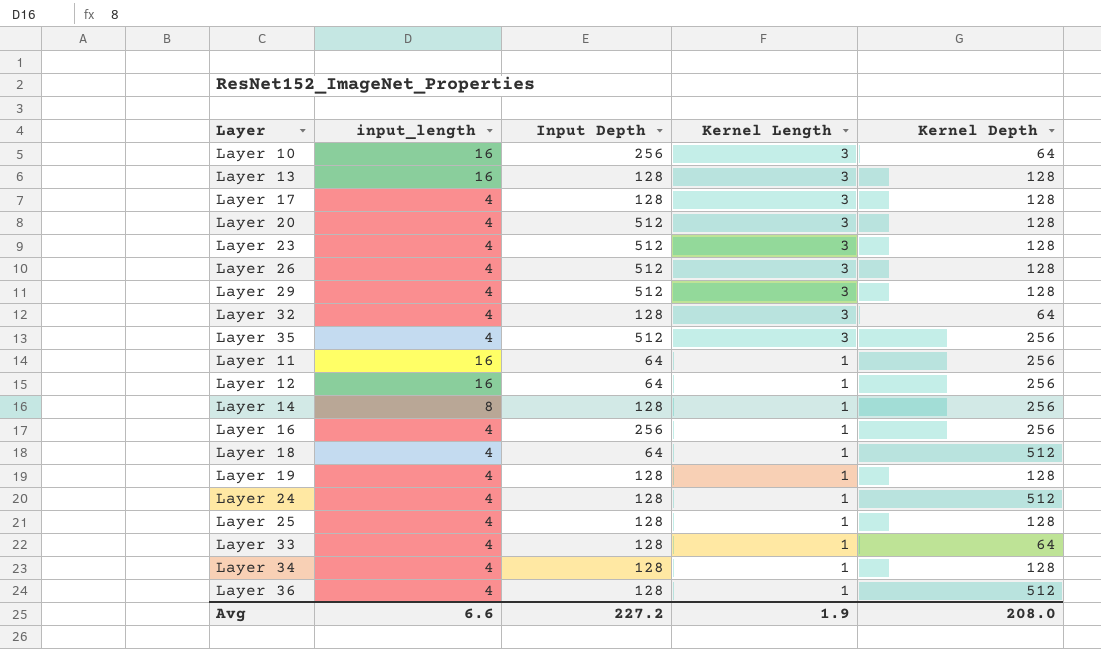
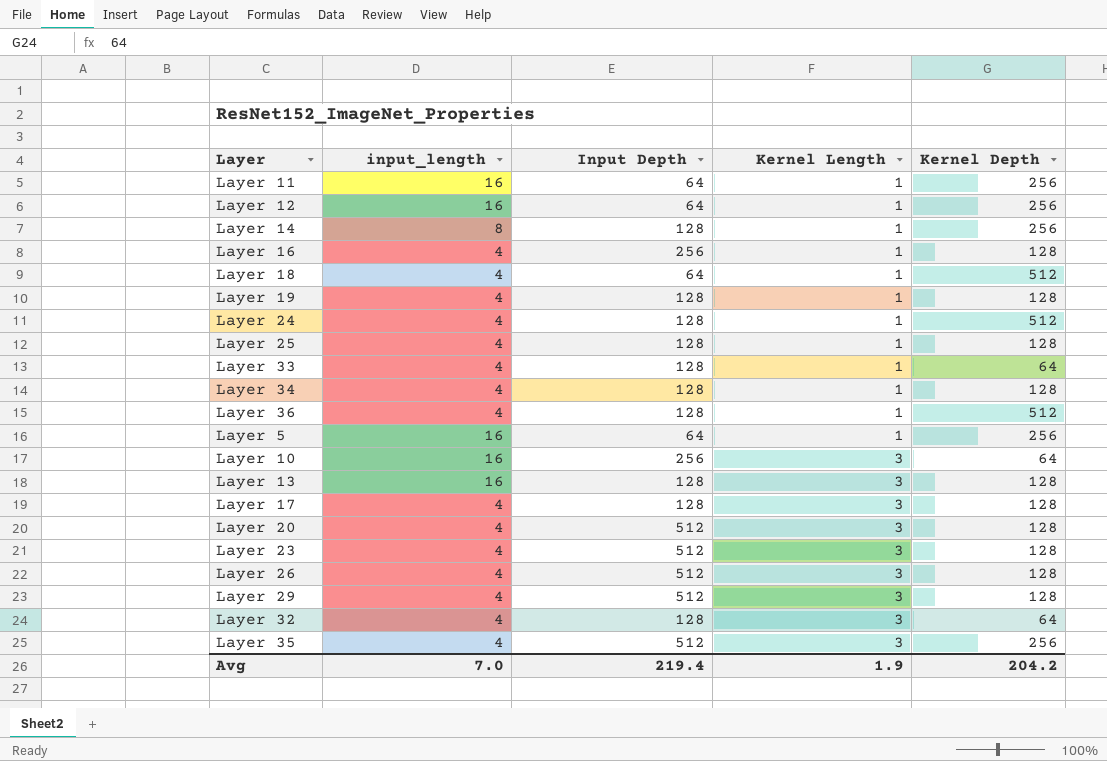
row order: Kernel Length descending -> Kernel Length ascending
Layer 16 | Kernel Depth: 256 -> 128
row Layer 5: none -> 16 | 64 | 1 | 256
Avg | input_length: 6.6 -> 7.0
Avg | Input Depth: 227.2 -> 219.4
Avg | Kernel Depth: 208.0 -> 204.2

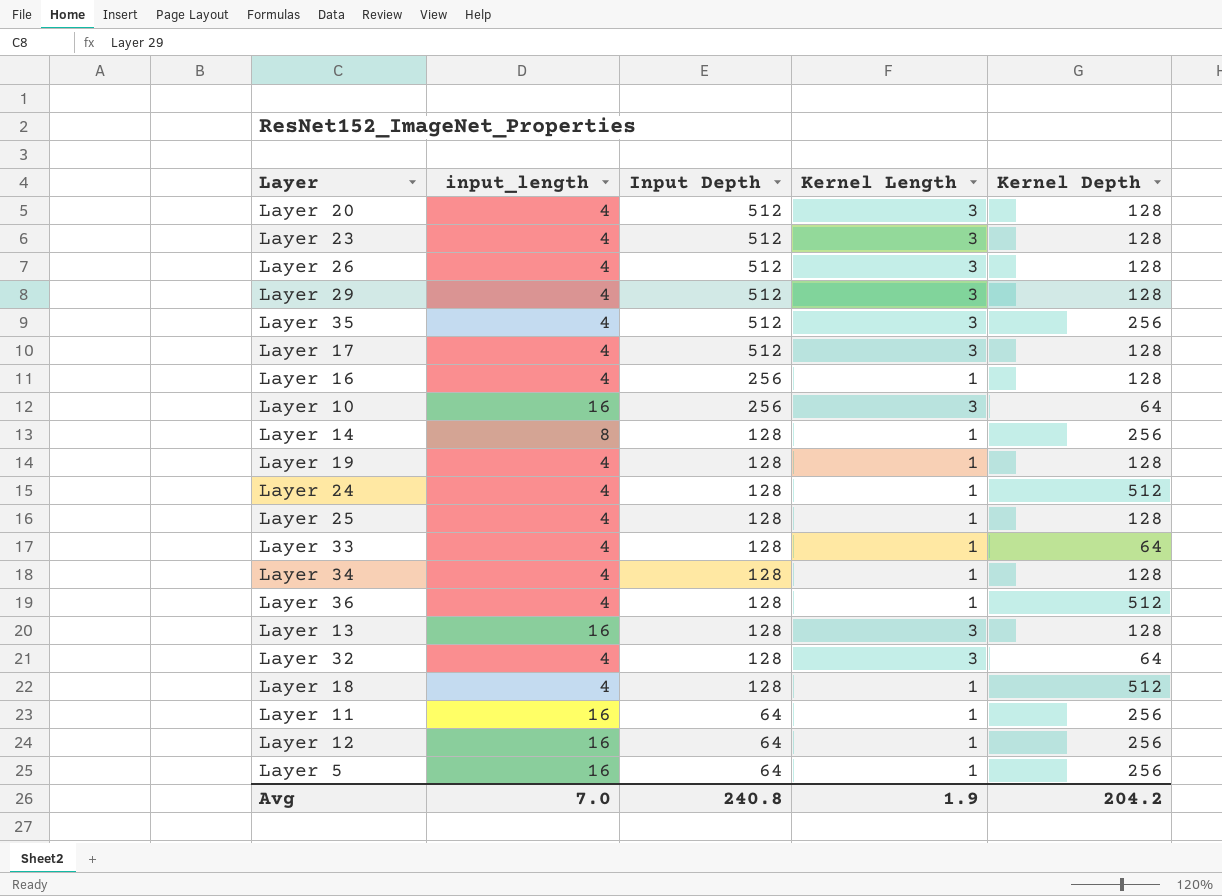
row order: Kernel Length ascending -> Input Depth descending
Layer 17 | Input Depth: 128 -> 512
Layer 18 | Input Depth: 64 -> 128
Avg | Input Depth: 219.4 -> 240.8

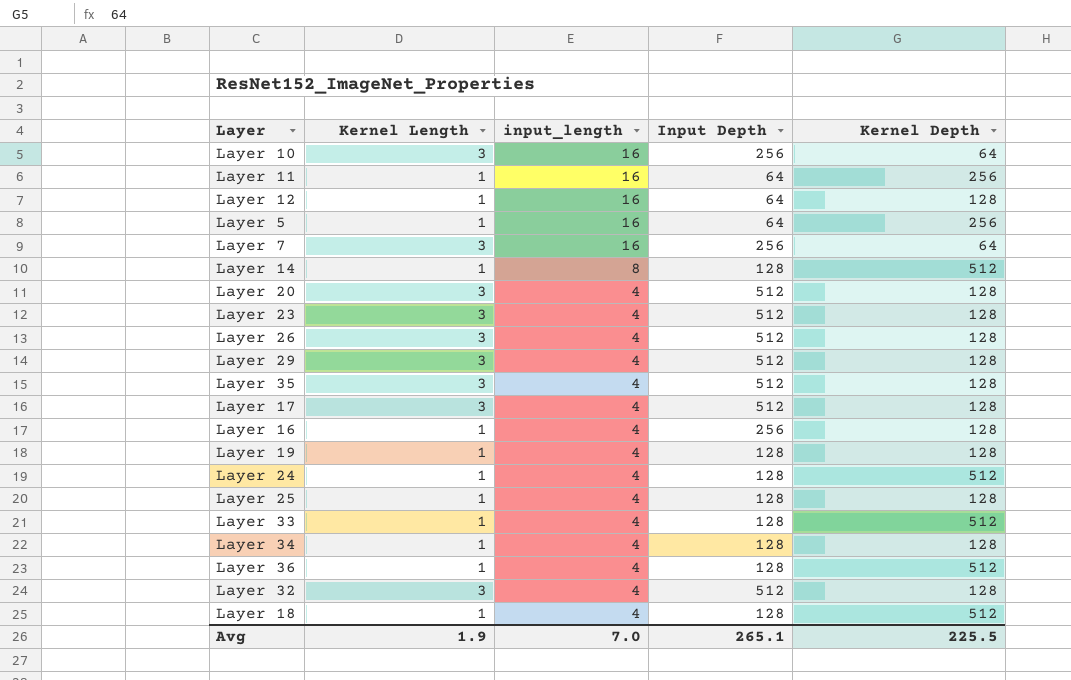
row order: Input Depth descending -> input_length descending
column Kernel Length | position: 4 -> 2
row Layer 13: 16 | 128 | 3 | 128 -> none
Layer 12 | Kernel Depth: 256 -> 128
row Layer 7: none -> 3 | 16 | 256 | 64
Layer 14 | Kernel Depth: 256 -> 512
Layer 35 | Kernel Depth: 256 -> 128
Layer 33 | Kernel Depth: 64 -> 512
Layer 32 | Input Depth: 128 -> 512
Layer 32 | Kernel Depth: 64 -> 128
Avg | Input Depth: 240.8 -> 265.1
Avg | Kernel Depth: 204.2 -> 225.5

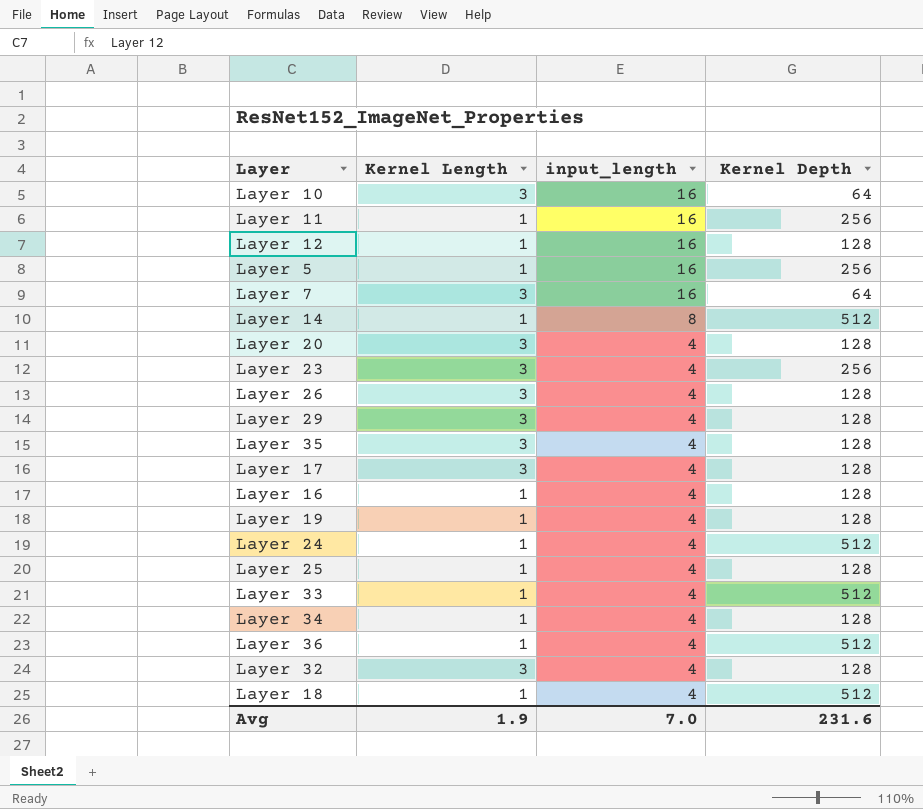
column Input Depth | position: 4 -> none
Layer 23 | Kernel Depth: 128 -> 256
Avg | Kernel Depth: 225.5 -> 231.6

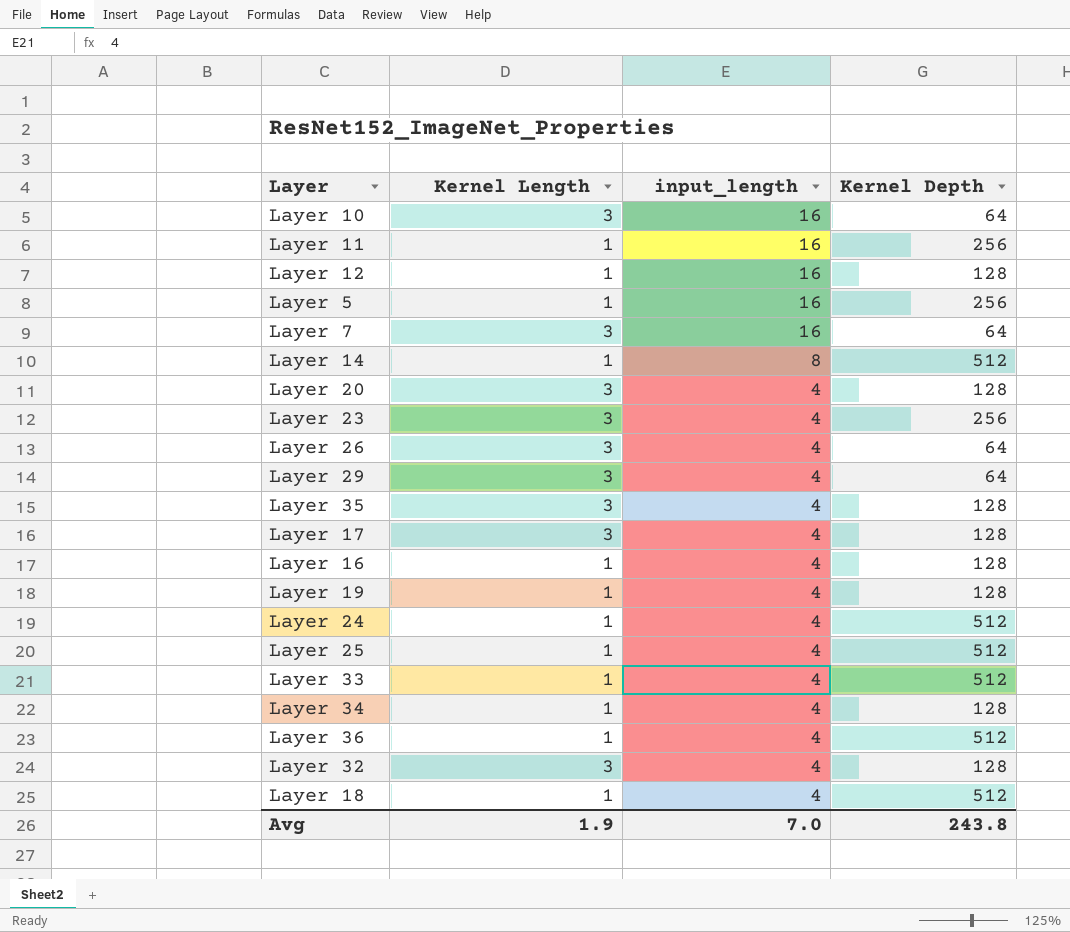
Layer 26 | Kernel Depth: 128 -> 64
Layer 29 | Kernel Depth: 128 -> 64
Layer 25 | Kernel Depth: 128 -> 512
Avg | Kernel Depth: 231.6 -> 243.8

